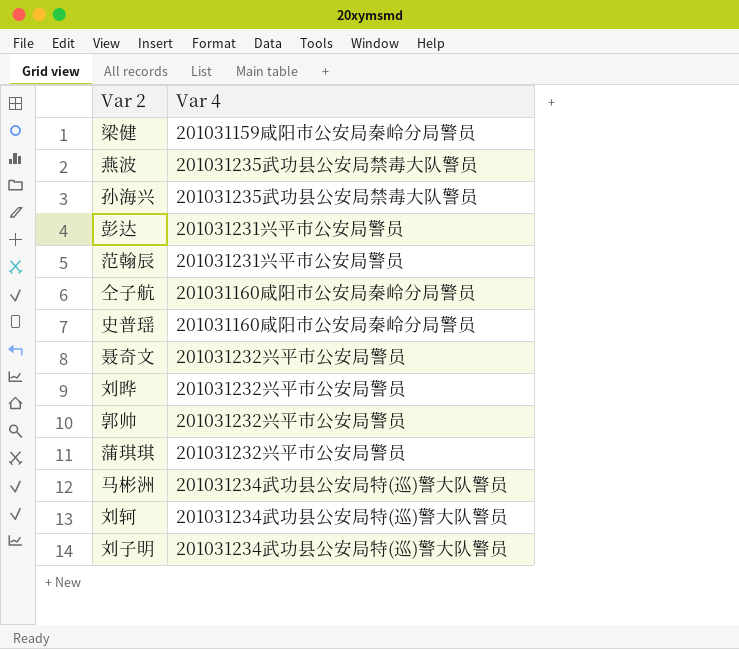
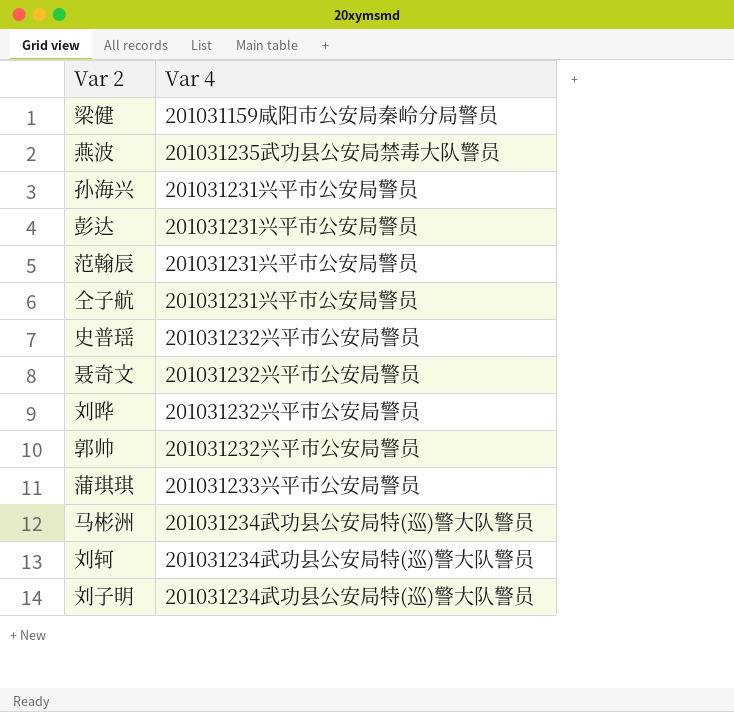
孙海兴 | Var 4: 201031235武功县公安局禁毒大队警员 -> 201031231兴平市公安局警员
仝子航 | Var 4: 201031160咸阳市公安局秦岭分局警员 -> 201031231兴平市公安局警员
史普瑶 | Var 4: 201031160咸阳市公安局秦岭分局警员 -> 201031232兴平市公安局警员
蒲琪琪 | Var 4: 201031232兴平市公安局警员 -> 201031233兴平市公安局警员

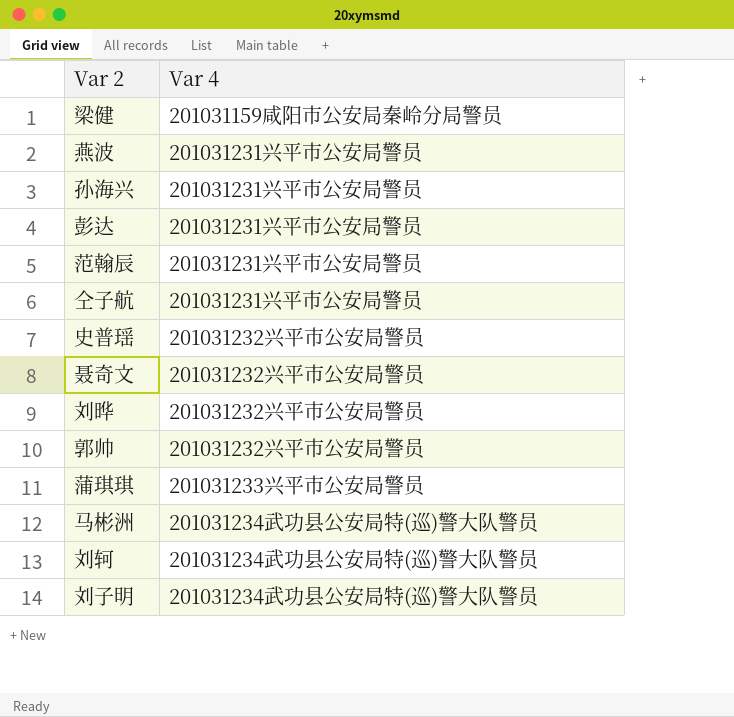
燕波 | Var 4: 201031235武功县公安局禁毒大队警员 -> 201031231兴平市公安局警员

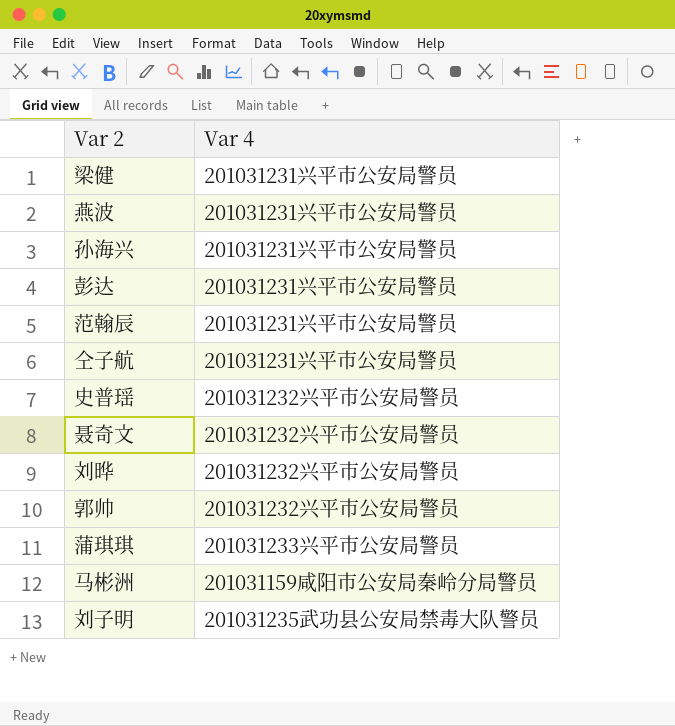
row 刘轲: 201031234武功县公安局特(巡)警大队警员 -> none
梁健 | Var 4: 201031159咸阳市公安局秦岭分局警员 -> 201031231兴平市公安局警员
马彬洲 | Var 4: 201031234武功县公安局特(巡)警大队警员 -> 201031159咸阳市公安局秦岭分局警员
刘子明 | Var 4: 201031234武功县公安局特(巡)警大队警员 -> 201031235武功县公安局禁毒大队警员

